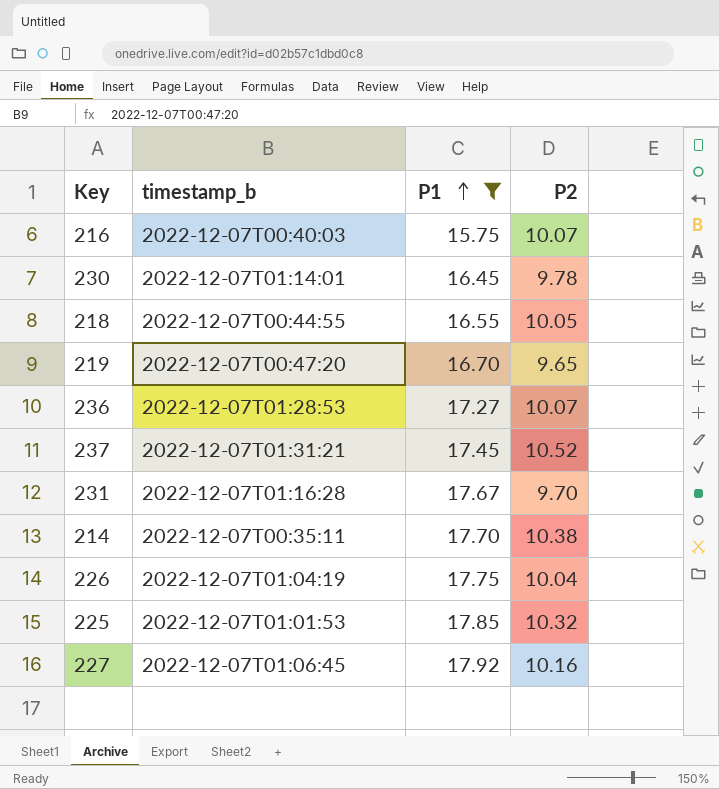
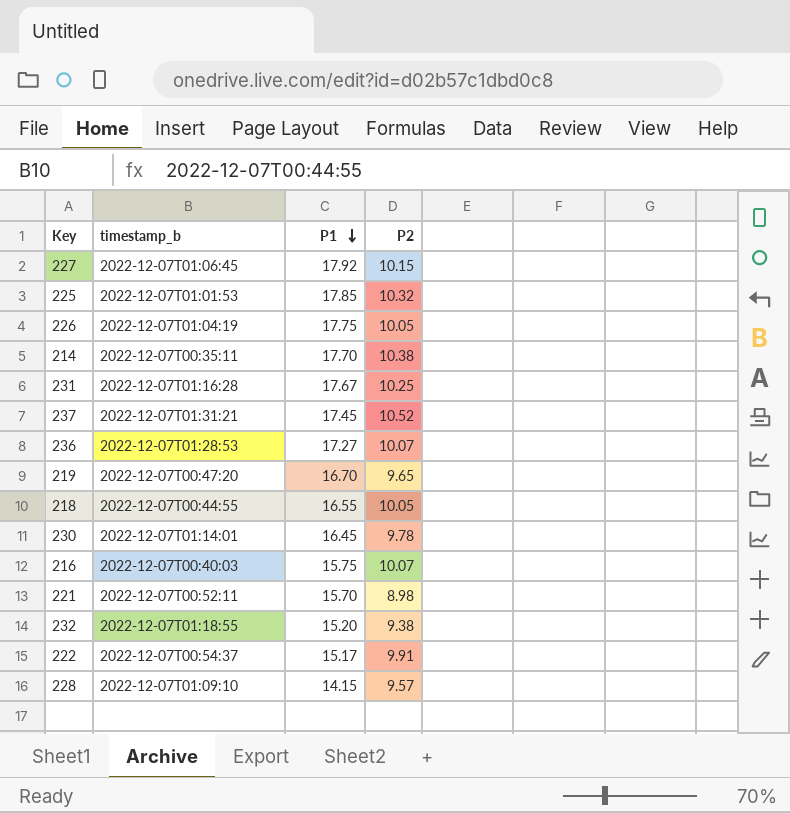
filter: P1 >= 15.75 -> none
row order: P1 ascending -> P1 descending
227 | P2: 10.16 -> 10.15
226 | P2: 10.04 -> 10.05
231 | P2: 9.70 -> 10.25

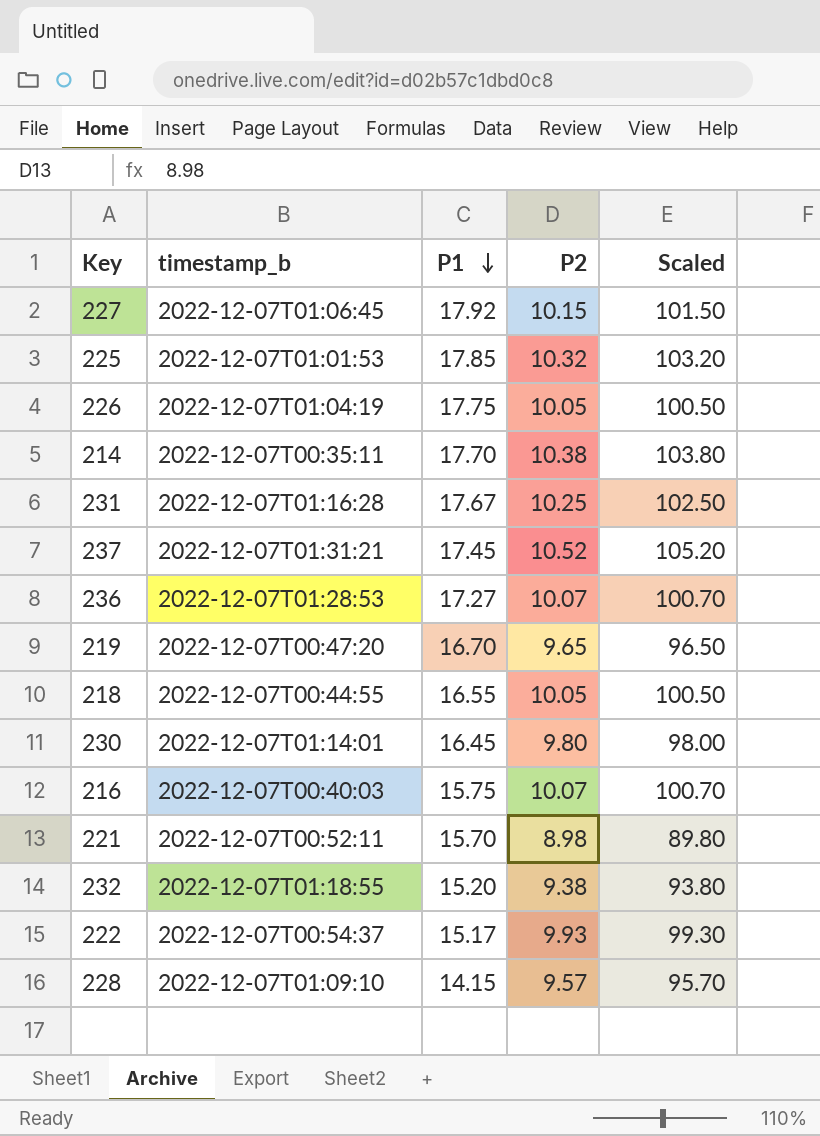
column Scaled | formula: none -> [P2] * 10
230 | P2: 9.78 -> 9.80
222 | P2: 9.91 -> 9.93

